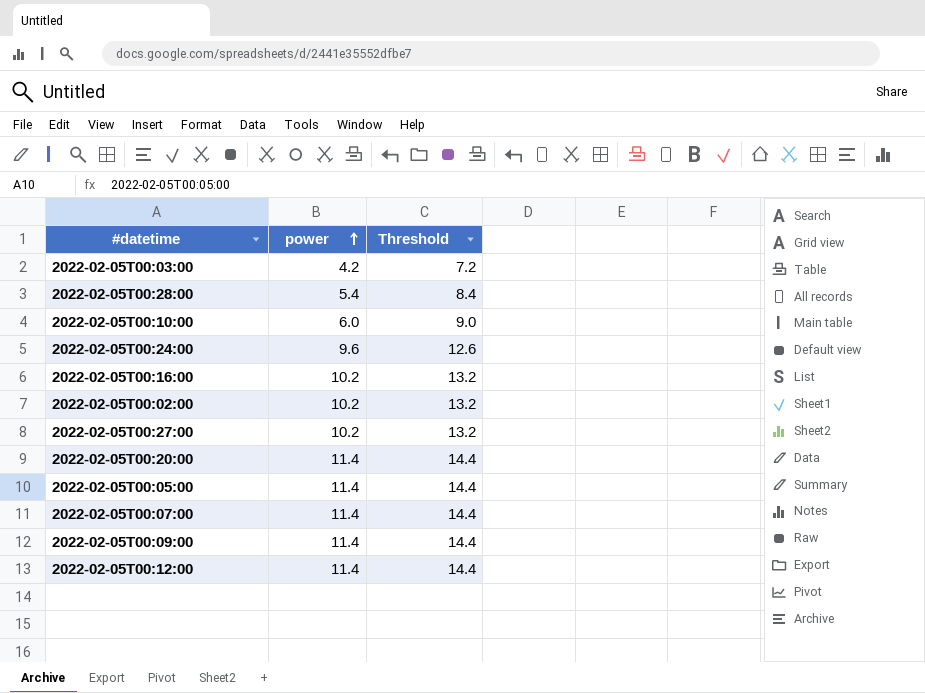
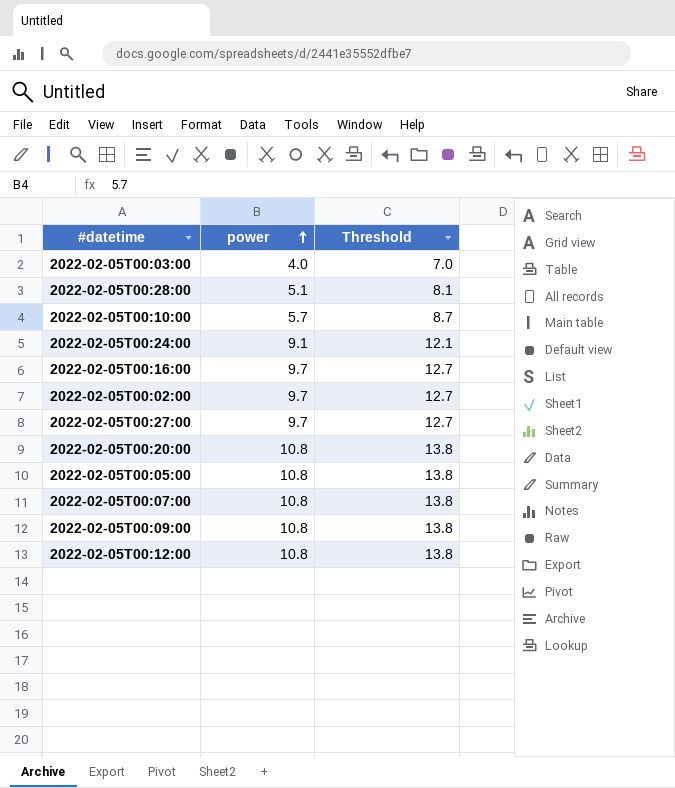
2022-02-05T00:03:00 | power: 4.2 -> 4.0
2022-02-05T00:03:00 | Threshold: 7.2 -> 7.0
2022-02-05T00:28:00 | power: 5.4 -> 5.1
2022-02-05T00:28:00 | Threshold: 8.4 -> 8.1
2022-02-05T00:10:00 | power: 6.0 -> 5.7
2022-02-05T00:10:00 | Threshold: 9.0 -> 8.7
2022-02-05T00:24:00 | power: 9.6 -> 9.1
2022-02-05T00:24:00 | Threshold: 12.6 -> 12.1
2022-02-05T00:16:00 | power: 10.2 -> 9.7
2022-02-05T00:16:00 | Threshold: 13.2 -> 12.7
2022-02-05T00:02:00 | power: 10.2 -> 9.7
2022-02-05T00:02:00 | Threshold: 13.2 -> 12.7
2022-02-05T00:27:00 | power: 10.2 -> 9.7
2022-02-05T00:27:00 | Threshold: 13.2 -> 12.7
2022-02-05T00:20:00 | power: 11.4 -> 10.8
2022-02-05T00:20:00 | Threshold: 14.4 -> 13.8
2022-02-05T00:05:00 | power: 11.4 -> 10.8
2022-02-05T00:05:00 | Threshold: 14.4 -> 13.8
2022-02-05T00:07:00 | power: 11.4 -> 10.8
2022-02-05T00:07:00 | Threshold: 14.4 -> 13.8
2022-02-05T00:09:00 | power: 11.4 -> 10.8
2022-02-05T00:09:00 | Threshold: 14.4 -> 13.8
2022-02-05T00:12:00 | power: 11.4 -> 10.8
2022-02-05T00:12:00 | Threshold: 14.4 -> 13.8

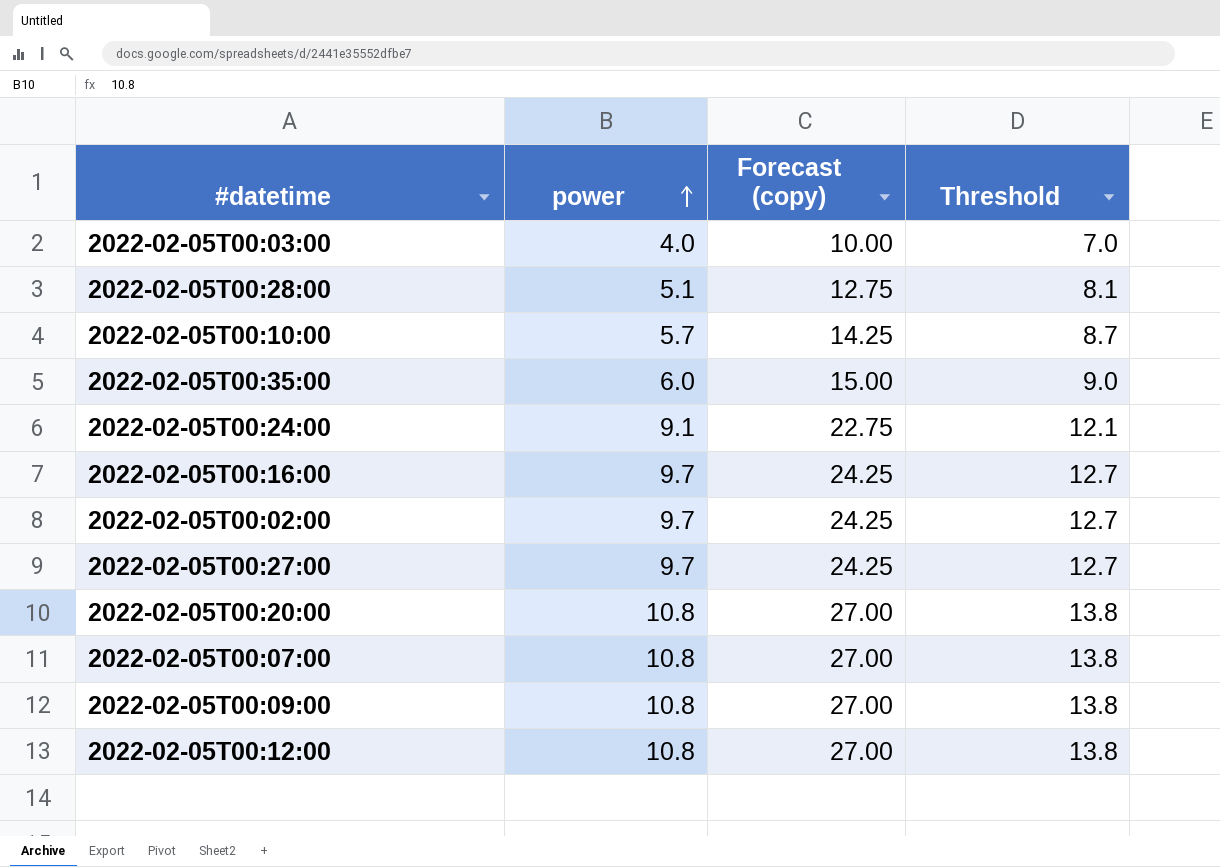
column Forecast (copy) | formula: none -> [power] * 2.5
row 2022-02-05T00:05:00: 10.8 | 13.8 -> none
row 2022-02-05T00:35:00: none -> 6.0 | 15.00 | 9.0

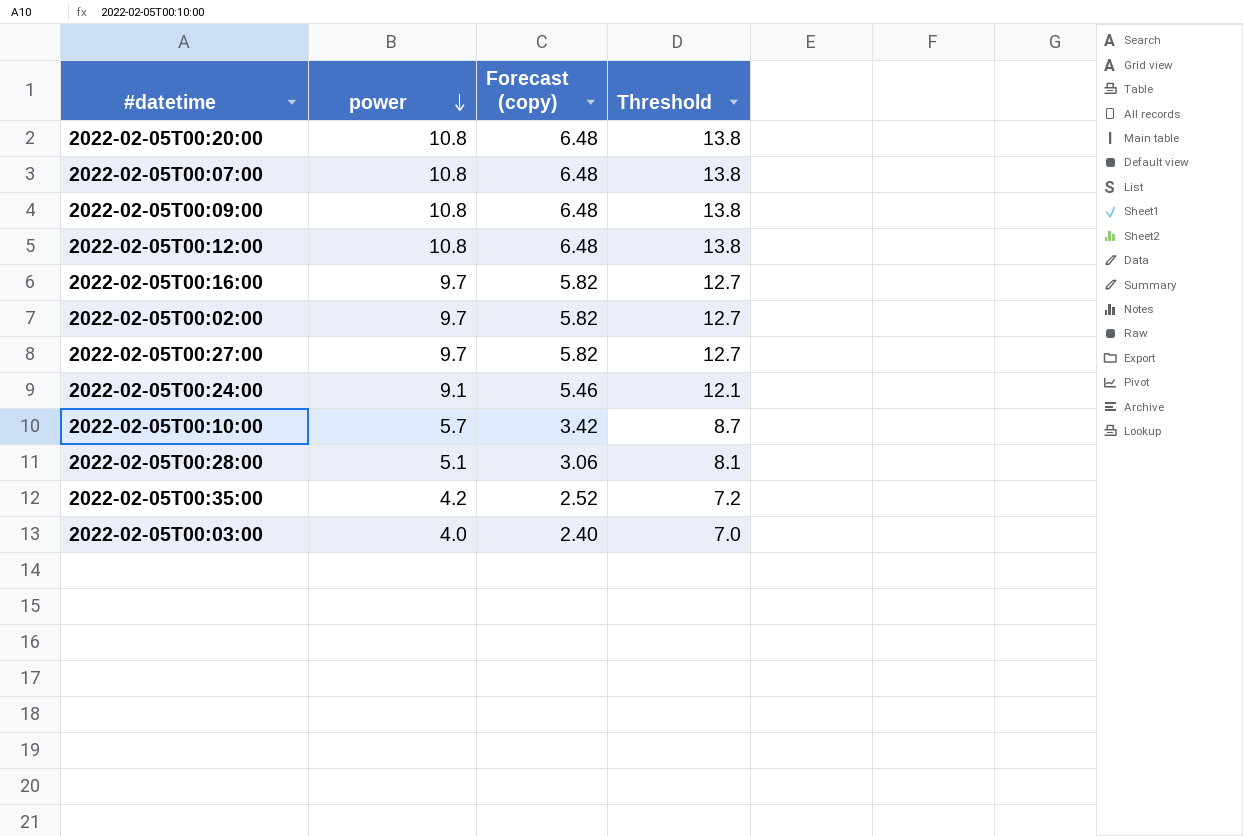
row order: power ascending -> power descending
column Forecast (copy) | formula: [power] * 2.5 -> [power] * 0.6
2022-02-05T00:35:00 | power: 6.0 -> 4.2
2022-02-05T00:35:00 | Threshold: 9.0 -> 7.2

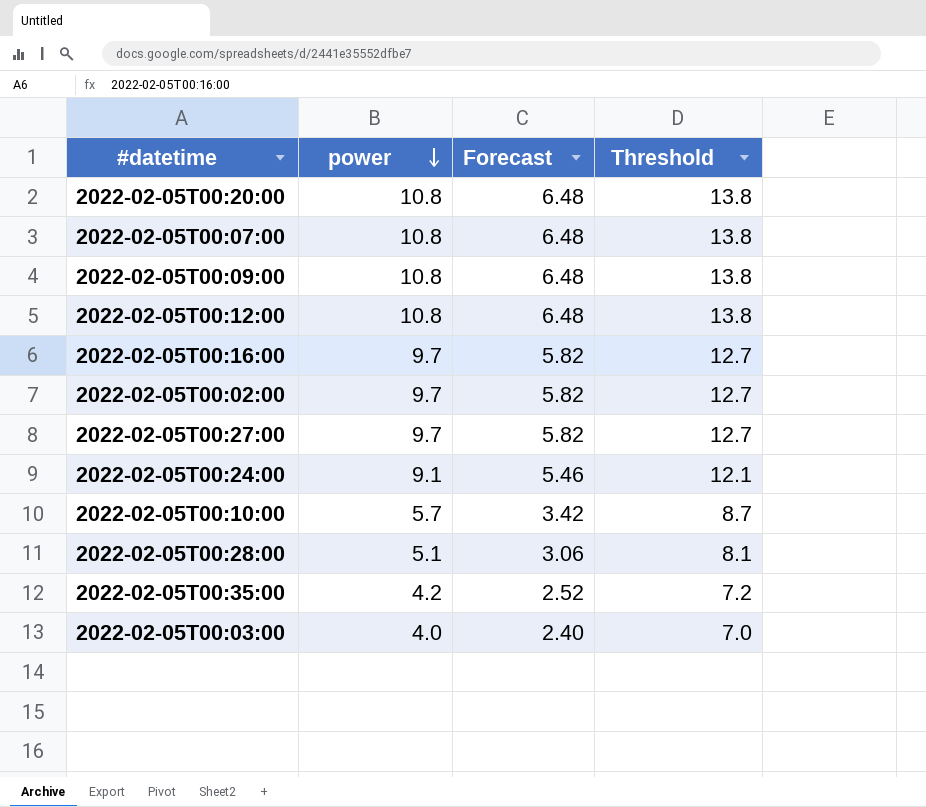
column name: Forecast (copy) -> Forecast

